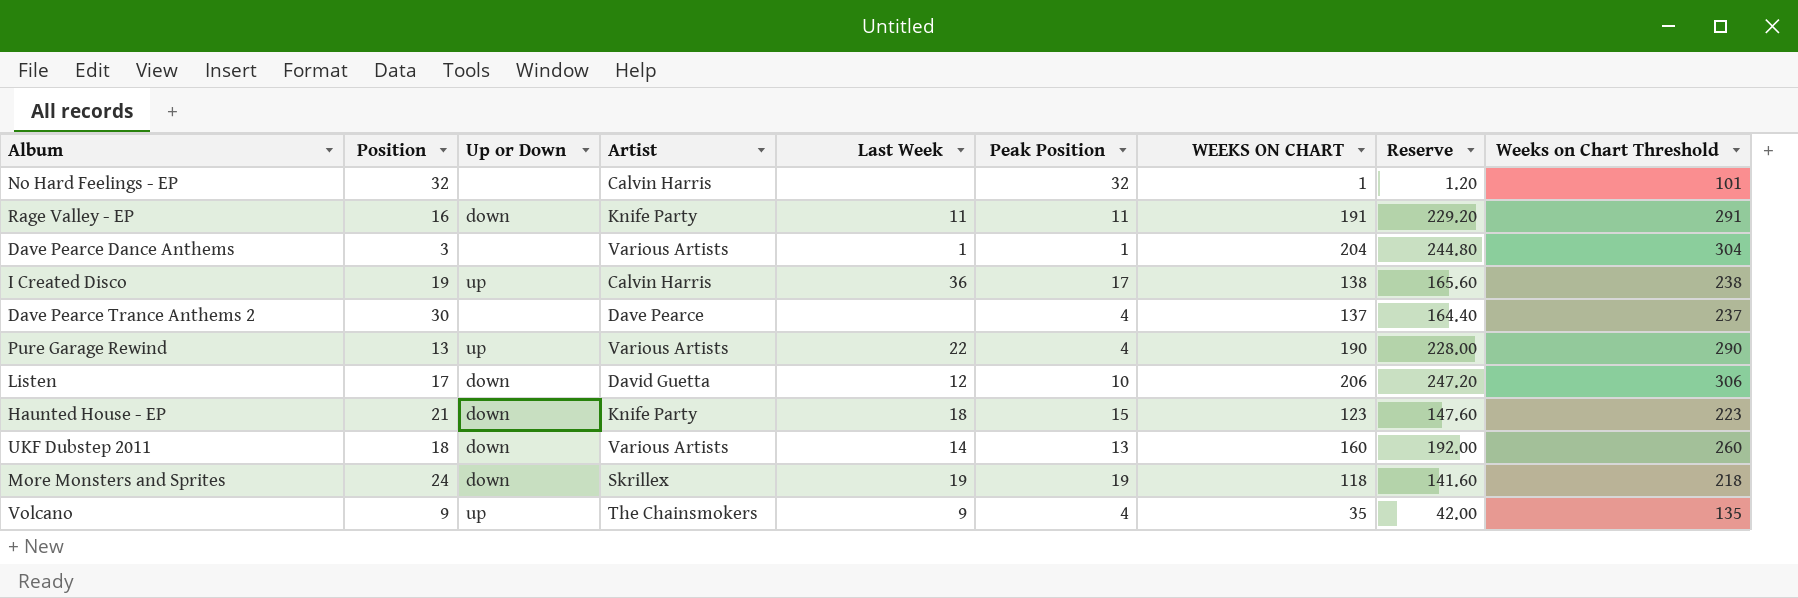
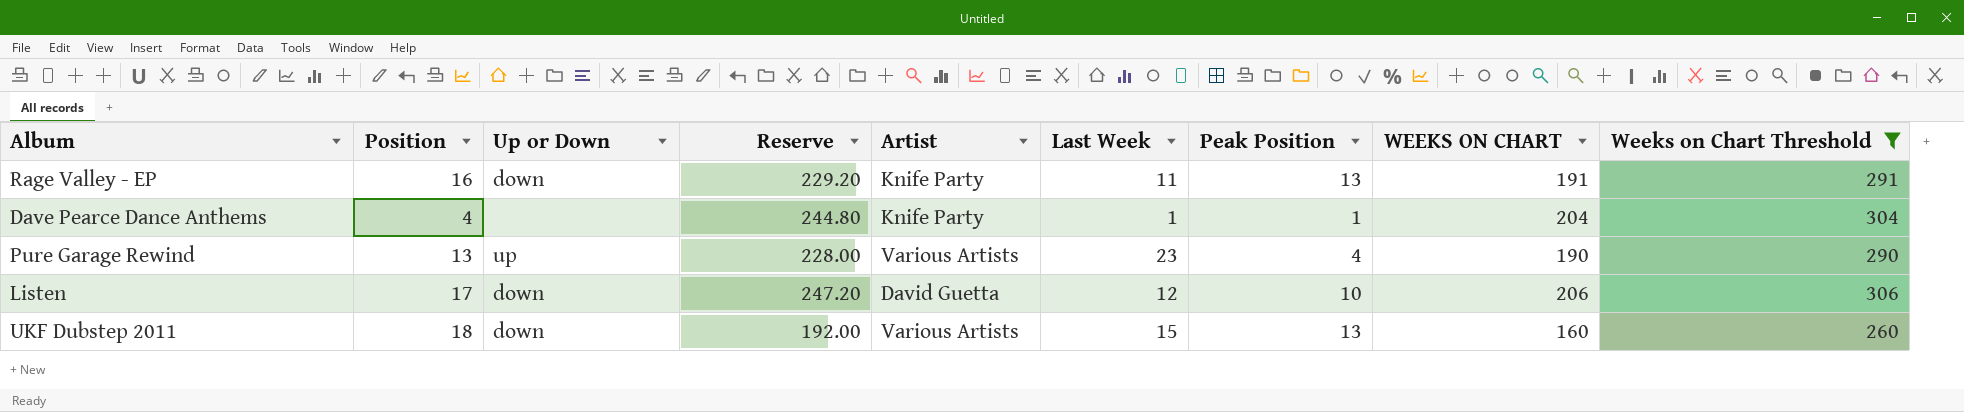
filter: none -> Weeks on Chart Threshold >= 260
column Reserve | position: 8 -> 4
Rage Valley - EP | Peak Position: 11 -> 13
Dave Pearce Dance Anthems | Position: 3 -> 4
Dave Pearce Dance Anthems | Artist: Various Artists -> Knife Party
Pure Garage Rewind | Last Week: 22 -> 23
UKF Dubstep 2011 | Last Week: 14 -> 15

